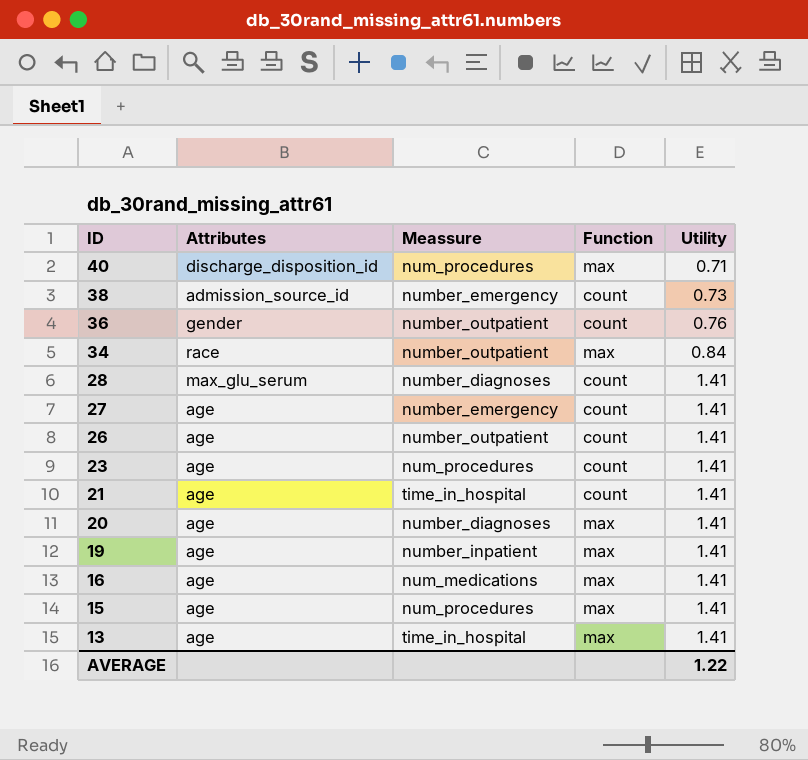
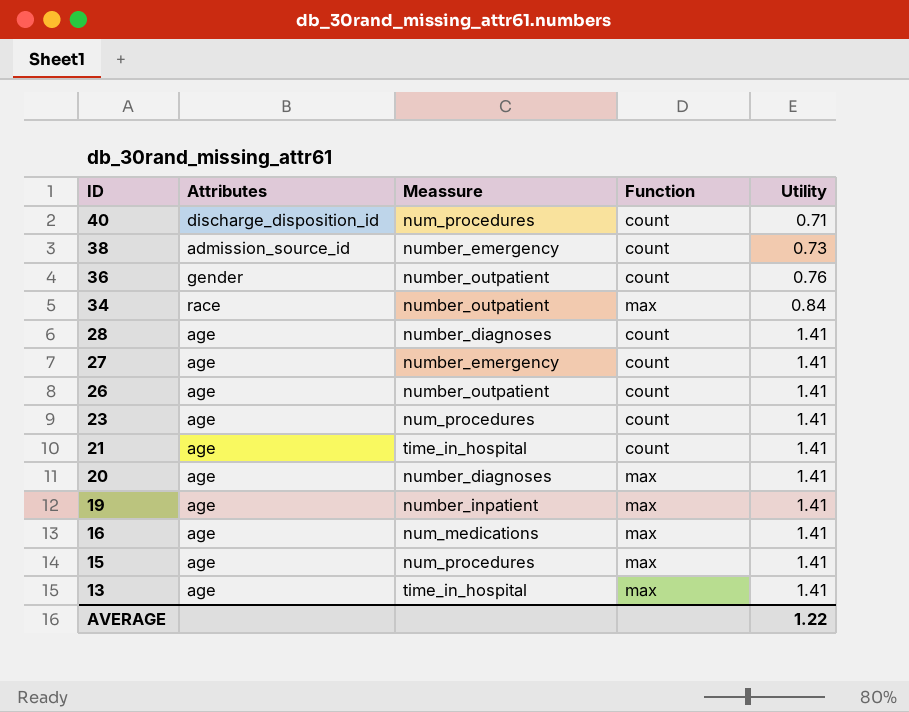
40 | Function: max -> count
28 | Attributes: max_glu_serum -> age

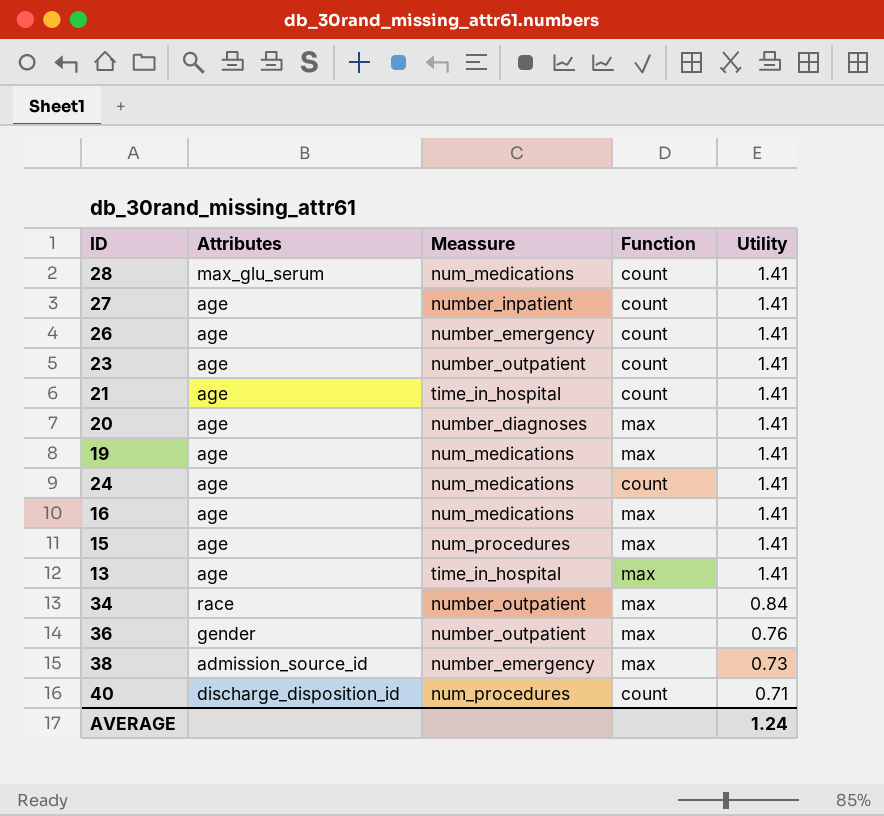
row order: ID descending -> Utility descending
28 | Attributes: age -> max_glu_serum
28 | Meassure: number_diagnoses -> num_medications
27 | Meassure: number_emergency -> number_inpatient
26 | Meassure: number_outpatient -> number_emergency
23 | Meassure: num_procedures -> number_outpatient
19 | Meassure: number_inpatient -> num_medications
row 24: none -> age | num_medications | count | 1.41
36 | Function: count -> max
38 | Function: count -> max
AVERAGE | Utility: 1.22 -> 1.24

